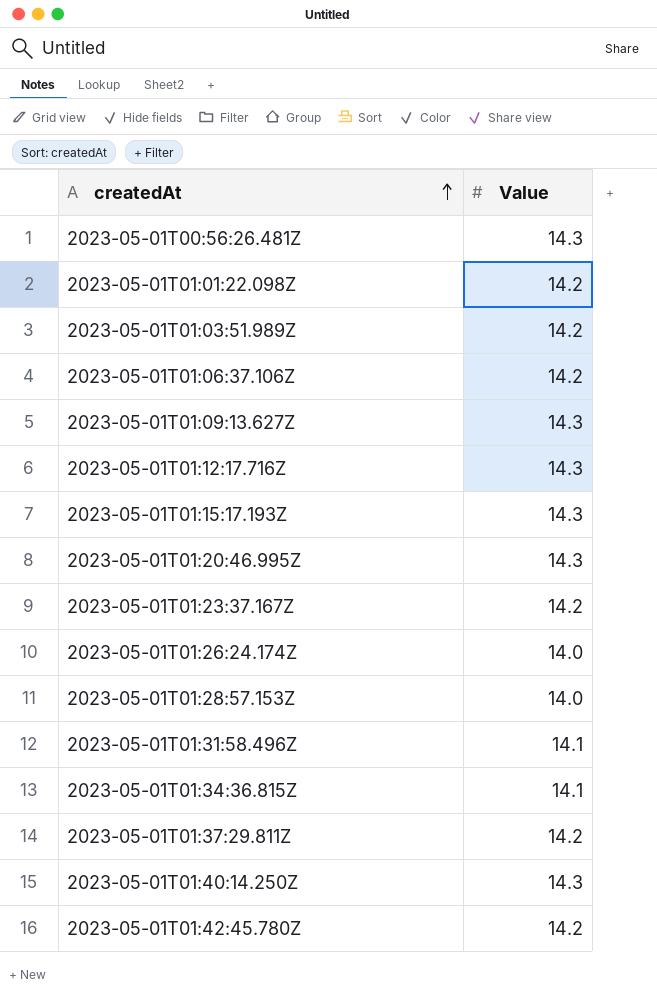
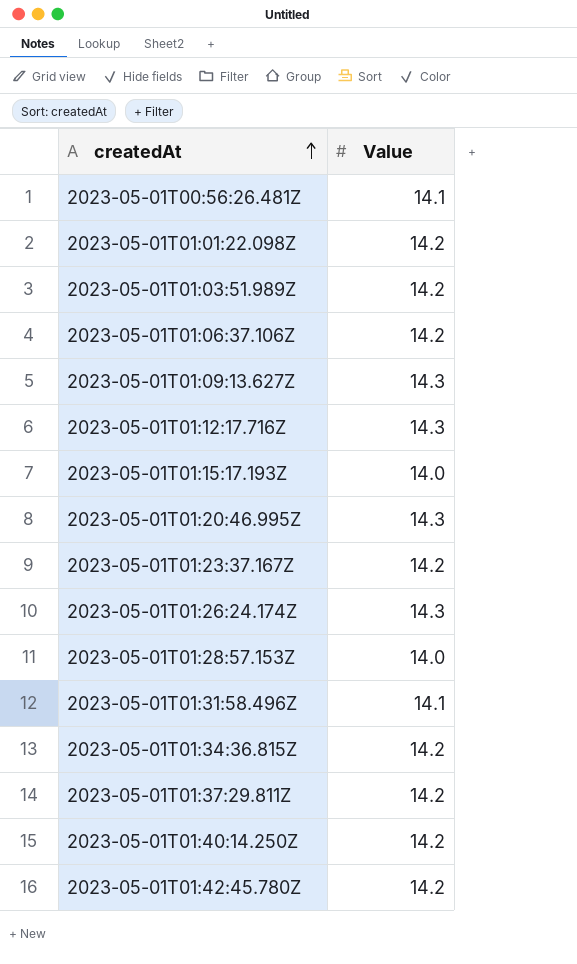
2023-05-01T00:56:26.481Z | Value: 14.3 -> 14.1
2023-05-01T01:15:17.193Z | Value: 14.3 -> 14.0
2023-05-01T01:26:24.174Z | Value: 14.0 -> 14.3
2023-05-01T01:34:36.815Z | Value: 14.1 -> 14.2
2023-05-01T01:40:14.250Z | Value: 14.3 -> 14.2

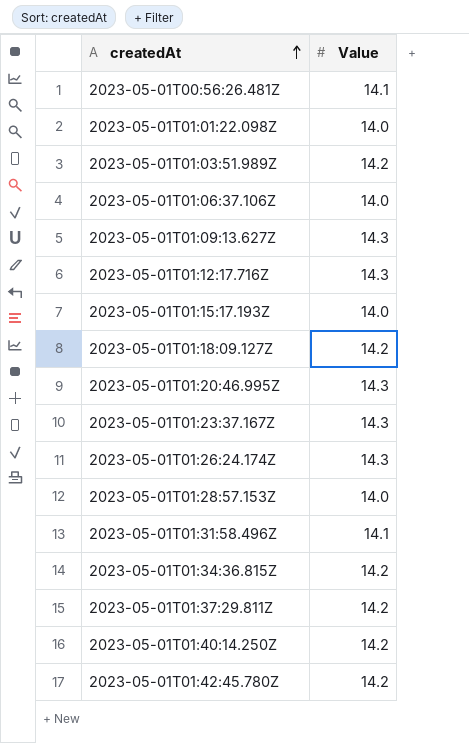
2023-05-01T01:01:22.098Z | Value: 14.2 -> 14.0
2023-05-01T01:06:37.106Z | Value: 14.2 -> 14.0
row 2023-05-01T01:18:09.127Z: none -> 14.2
2023-05-01T01:23:37.167Z | Value: 14.2 -> 14.3

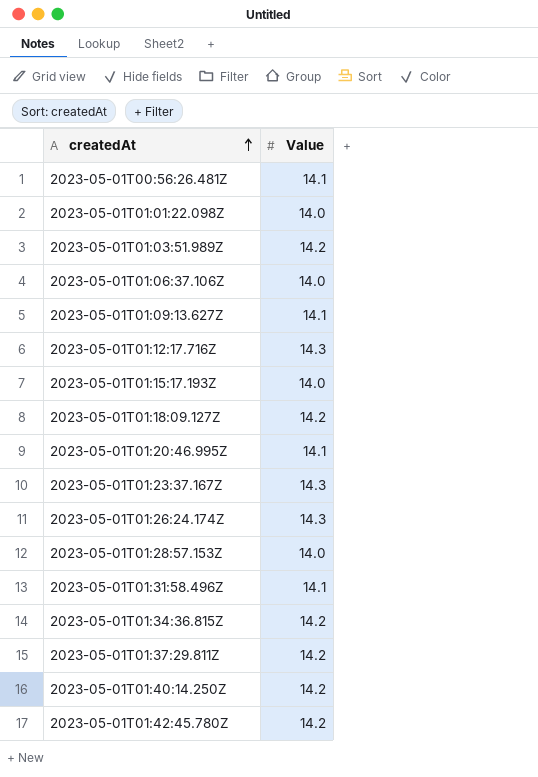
2023-05-01T01:09:13.627Z | Value: 14.3 -> 14.1
2023-05-01T01:20:46.995Z | Value: 14.3 -> 14.1

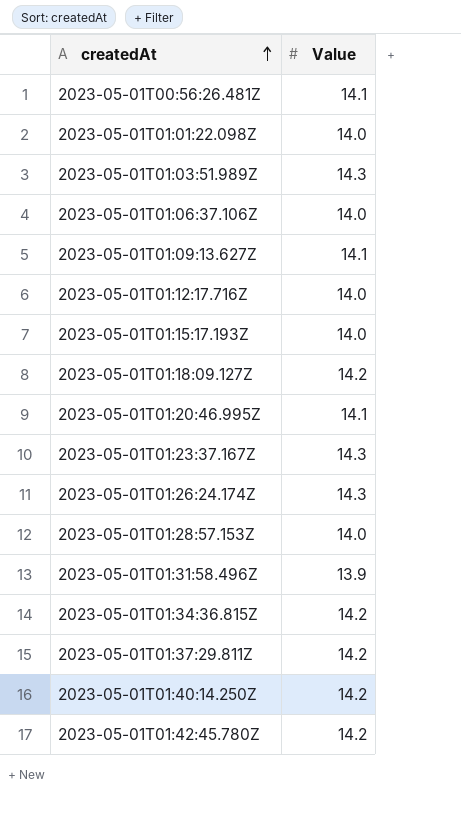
2023-05-01T01:03:51.989Z | Value: 14.2 -> 14.3
2023-05-01T01:12:17.716Z | Value: 14.3 -> 14.0
2023-05-01T01:31:58.496Z | Value: 14.1 -> 13.9

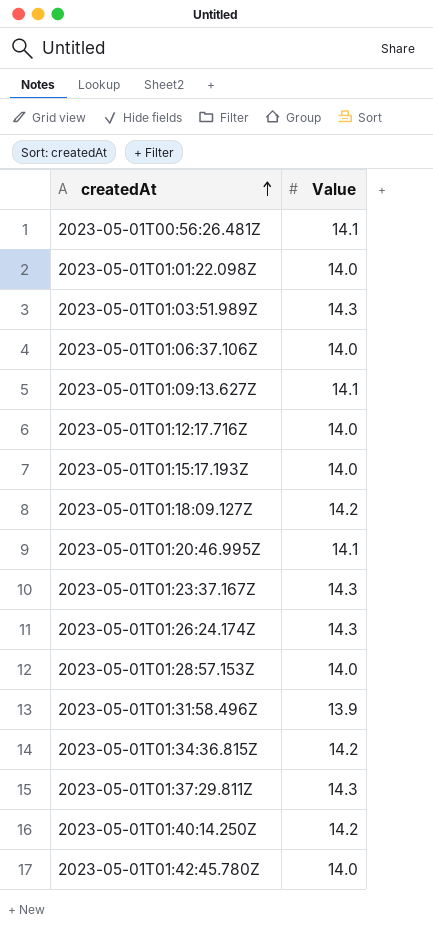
2023-05-01T01:37:29.811Z | Value: 14.2 -> 14.3
2023-05-01T01:42:45.780Z | Value: 14.2 -> 14.0

